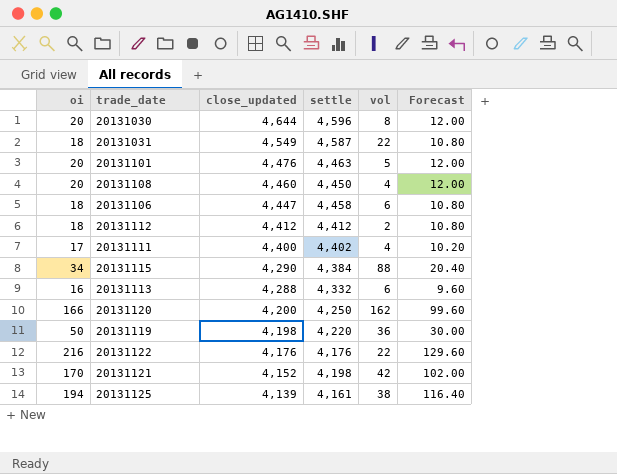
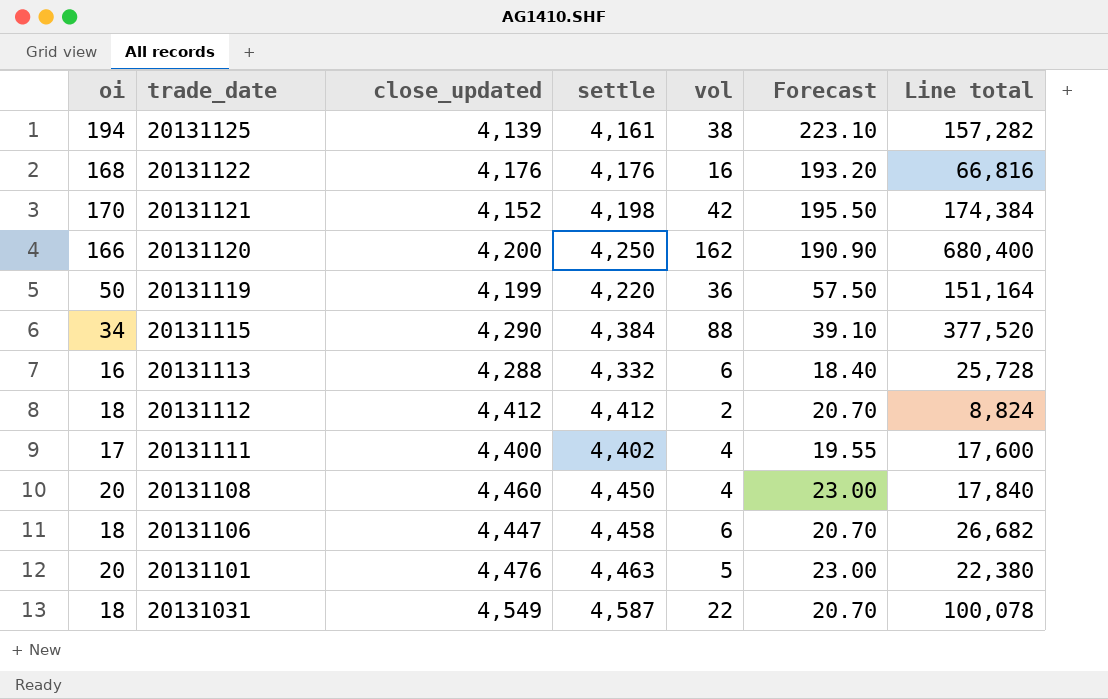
row order: close_updated descending -> trade_date descending
column Forecast | formula: [oi] * 0.6 -> [oi] * 1.15
column Line total | formula: none -> [close_updated] * [vol]
row 20131030: 20 | 4,644 | 4,596 | 8 | 12.00 -> none
20131122 | oi: 216 -> 168
20131122 | vol: 22 -> 16
20131119 | close_updated: 4,198 -> 4,199

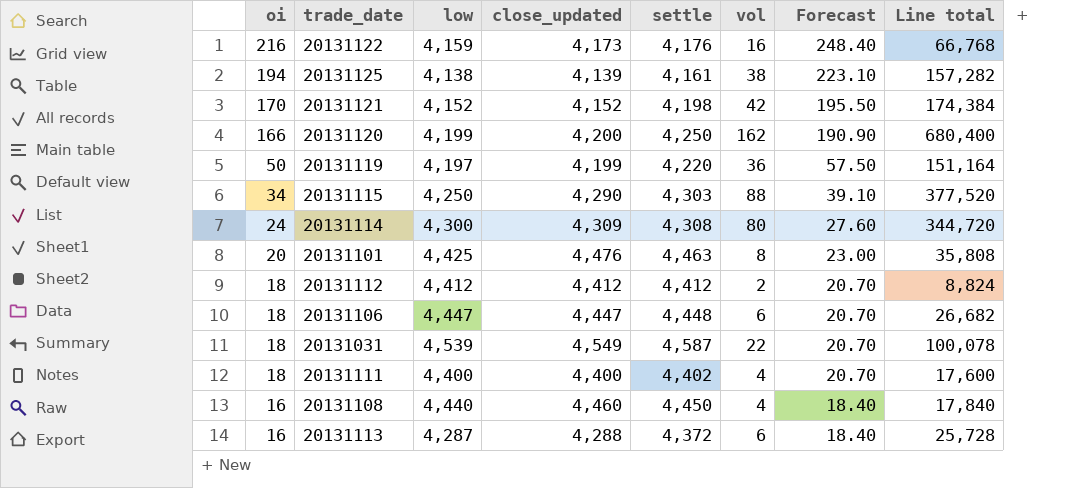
row order: trade_date descending -> oi descending
column low | position: none -> 3
20131122 | oi: 168 -> 216
20131122 | close_updated: 4,176 -> 4,173
20131122 | Forecast: 193.20 -> 248.40
20131122 | Line total: 66,816 -> 66,768
20131115 | settle: 4,384 -> 4,303
row 20131114: none -> 24 | 4,300 | 4,309 | 4,308 | 80 | 27.60 | 344,720
20131101 | vol: 5 -> 8
20131101 | Line total: 22,380 -> 35,808
20131106 | settle: 4,458 -> 4,448
20131111 | oi: 17 -> 18
20131111 | Forecast: 19.55 -> 20.70
20131108 | oi: 20 -> 16
20131108 | Forecast: 23.00 -> 18.40
20131113 | settle: 4,332 -> 4,372

